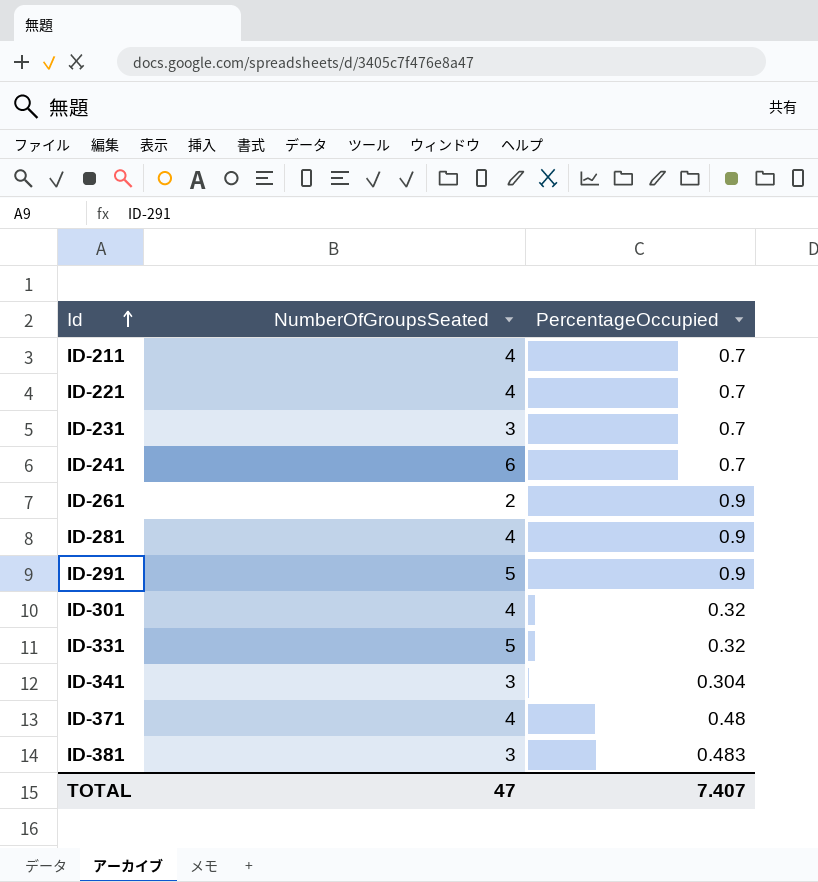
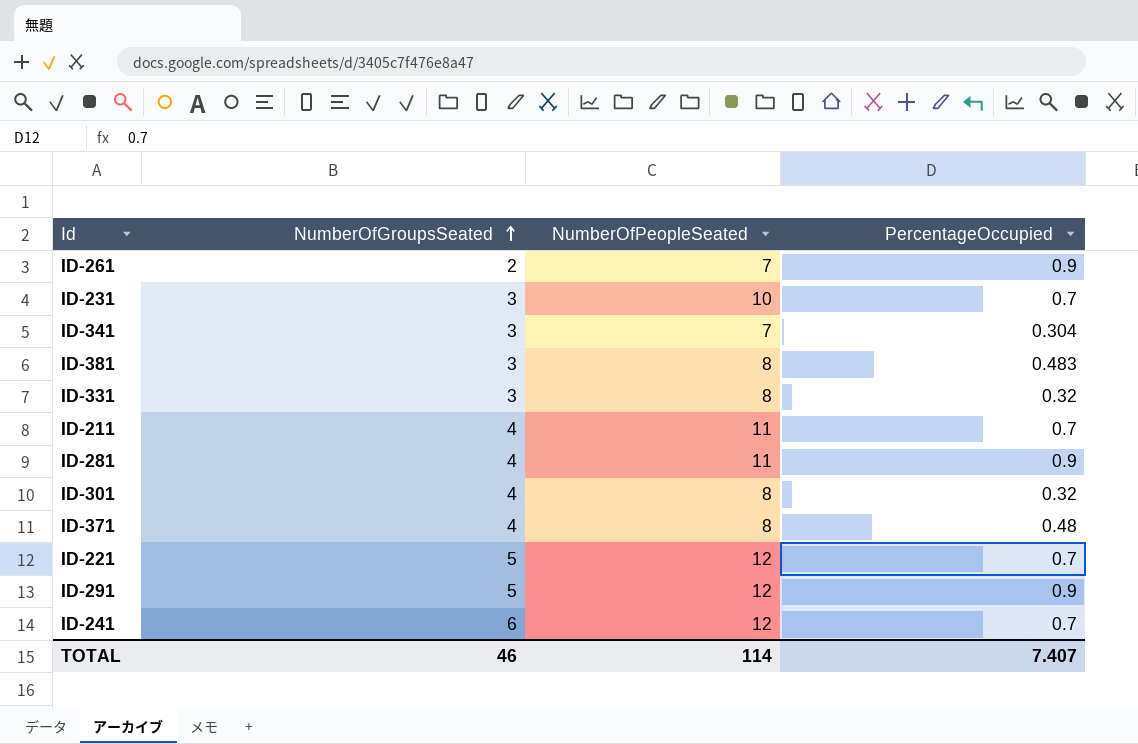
row order: Id ascending -> NumberOfGroupsSeated ascending
column NumberOfPeopleSeated | position: none -> 3
ID-331 | NumberOfGroupsSeated: 5 -> 3
ID-221 | NumberOfGroupsSeated: 4 -> 5
TOTAL | NumberOfGroupsSeated: 47 -> 46

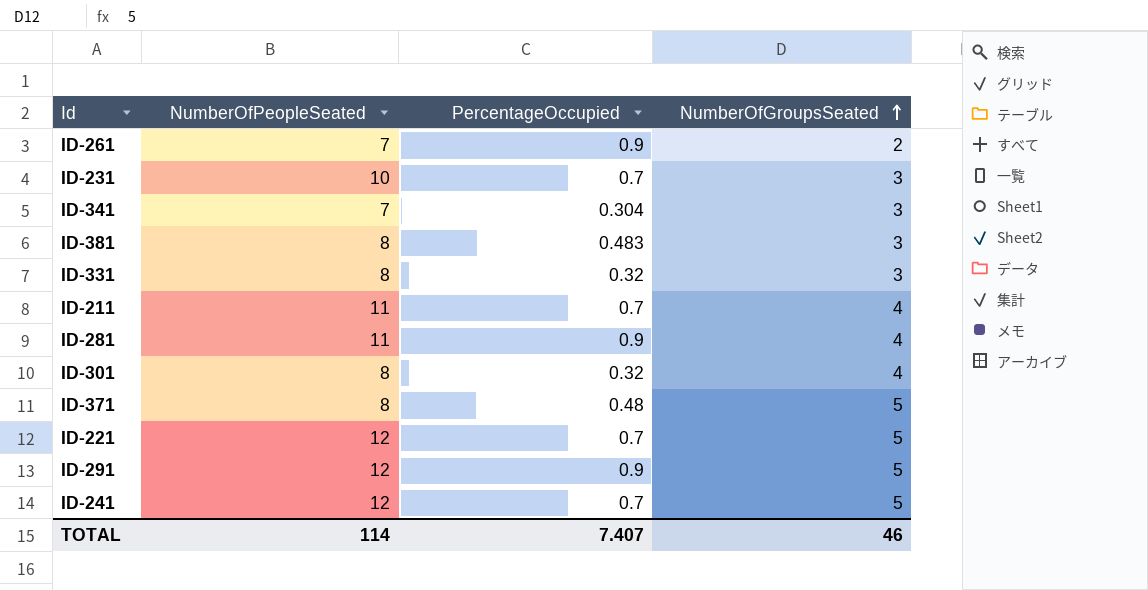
column NumberOfGroupsSeated | position: 2 -> 4
ID-371 | NumberOfGroupsSeated: 4 -> 5
ID-241 | NumberOfGroupsSeated: 6 -> 5

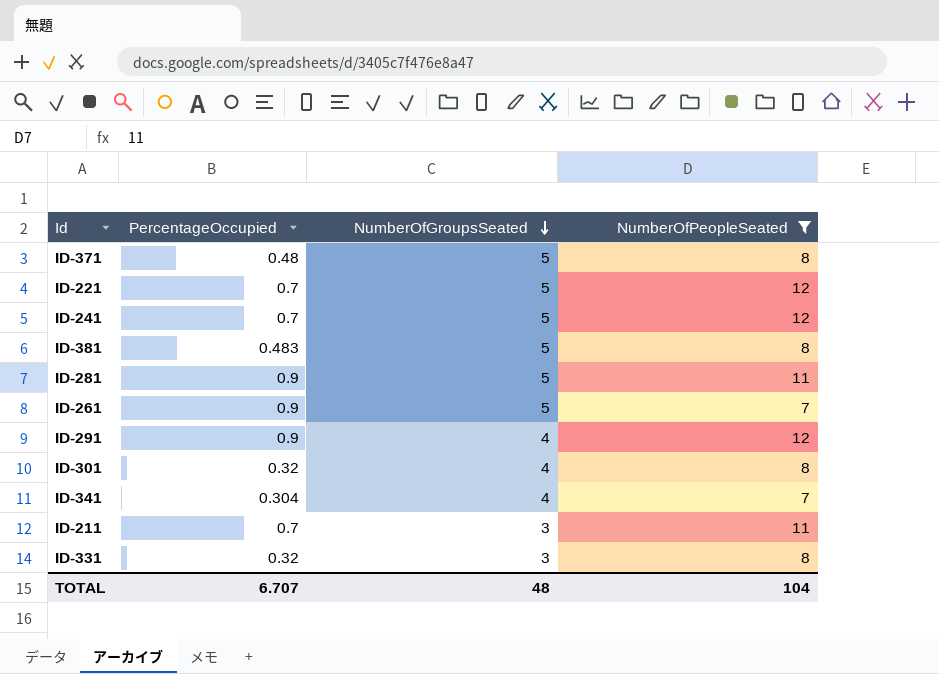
filter: none -> NumberOfPeopleSeated != 10
row order: NumberOfGroupsSeated ascending -> NumberOfGroupsSeated descending
column NumberOfPeopleSeated | position: 2 -> 4
ID-381 | NumberOfGroupsSeated: 3 -> 5
ID-281 | NumberOfGroupsSeated: 4 -> 5
ID-261 | NumberOfGroupsSeated: 2 -> 5
ID-291 | NumberOfGroupsSeated: 5 -> 4
ID-341 | NumberOfGroupsSeated: 3 -> 4
ID-211 | NumberOfGroupsSeated: 4 -> 3
TOTAL | PercentageOccupied: 7.407 -> 6.707
TOTAL | NumberOfGroupsSeated: 46 -> 48
TOTAL | NumberOfPeopleSeated: 114 -> 104

